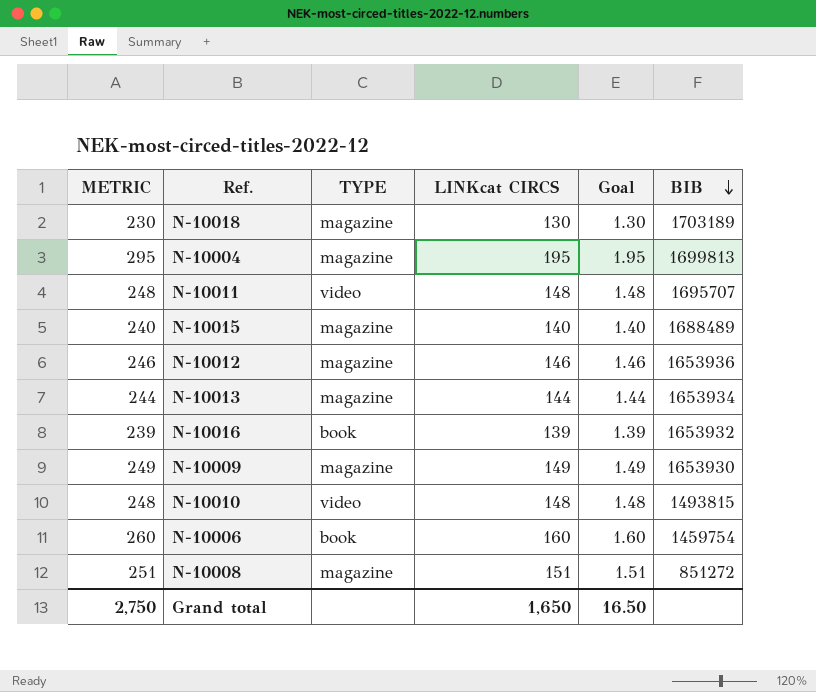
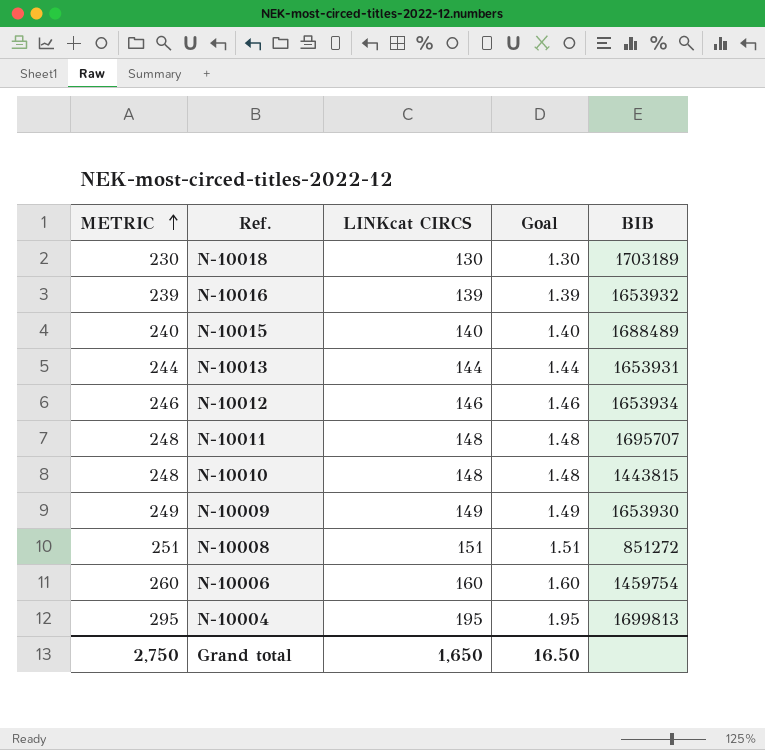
row order: BIB descending -> METRIC ascending
column TYPE | position: 3 -> none
N-10013 | BIB: 1653934 -> 1653931
N-10012 | BIB: 1653936 -> 1653934
N-10010 | BIB: 1493815 -> 1443815

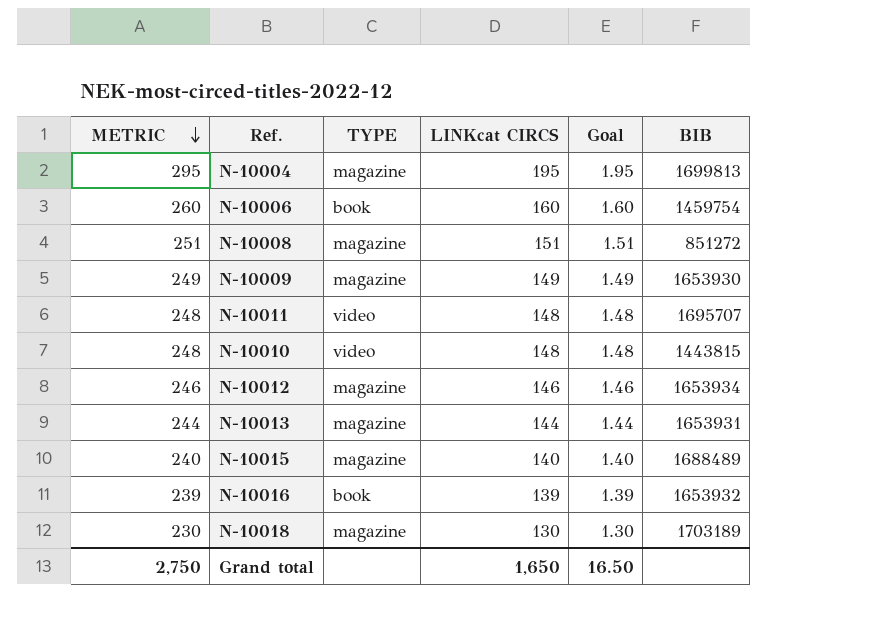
row order: METRIC ascending -> METRIC descending
column TYPE | position: none -> 3

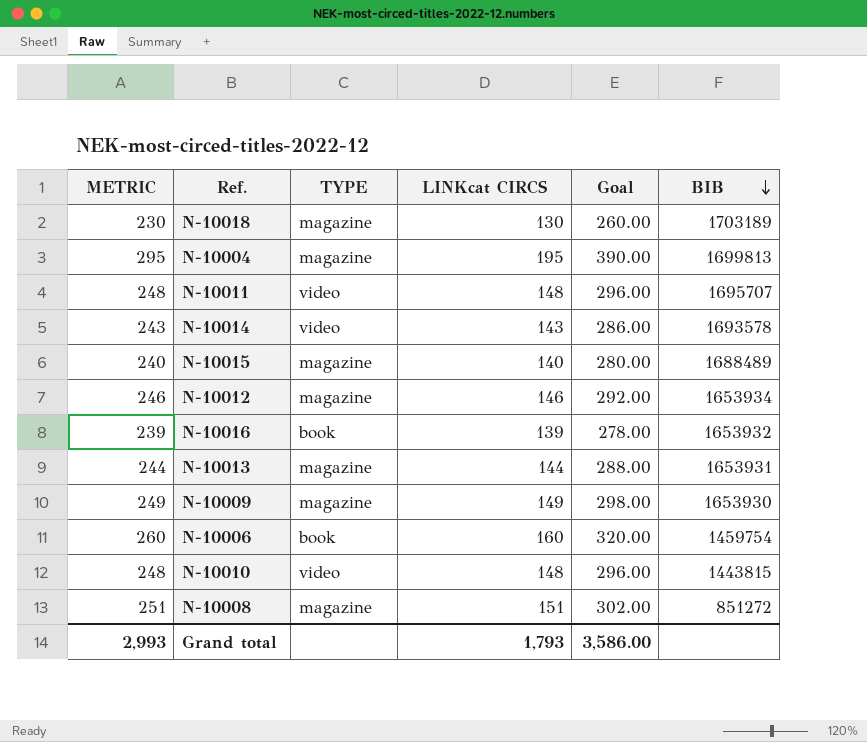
row order: METRIC descending -> BIB descending
column Goal | formula: [LINKcat CIRCS] * 0.01 -> [LINKcat CIRCS] * 2
row N-10014: none -> 243 | video | 143 | 286.00 | 1693578
Grand total | METRIC: 2,750 -> 2,993
Grand total | LINKcat CIRCS: 1,650 -> 1,793
Grand total | Goal: 16.50 -> 3,586.00

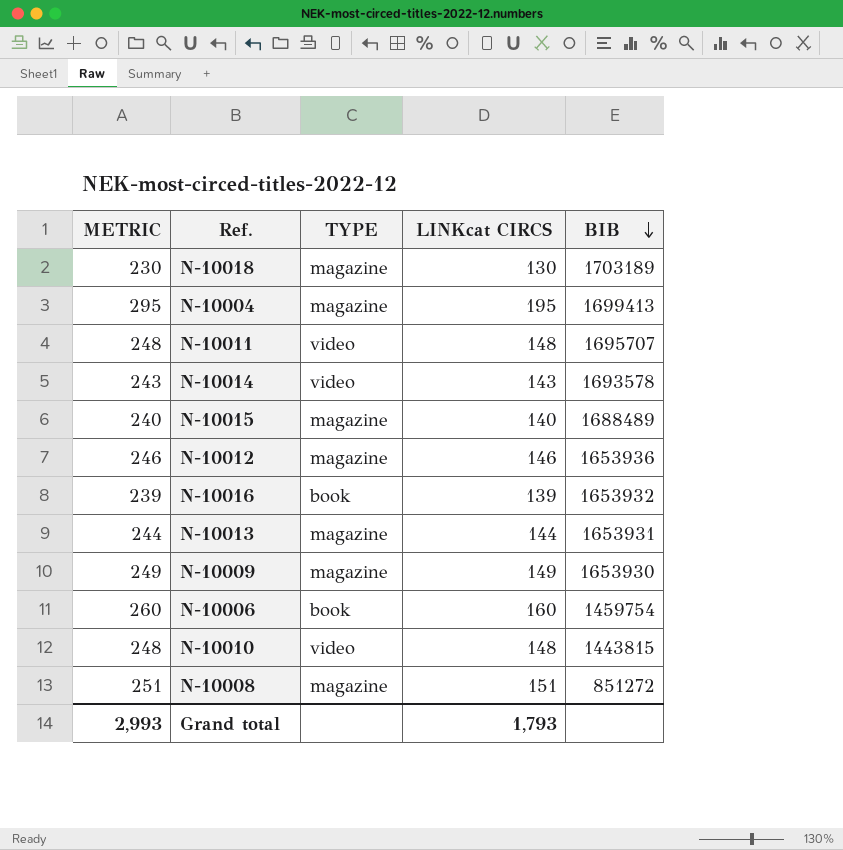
column Goal | formula: [LINKcat CIRCS] * 2 -> none
N-10004 | BIB: 1699813 -> 1699413
N-10012 | BIB: 1653934 -> 1653936

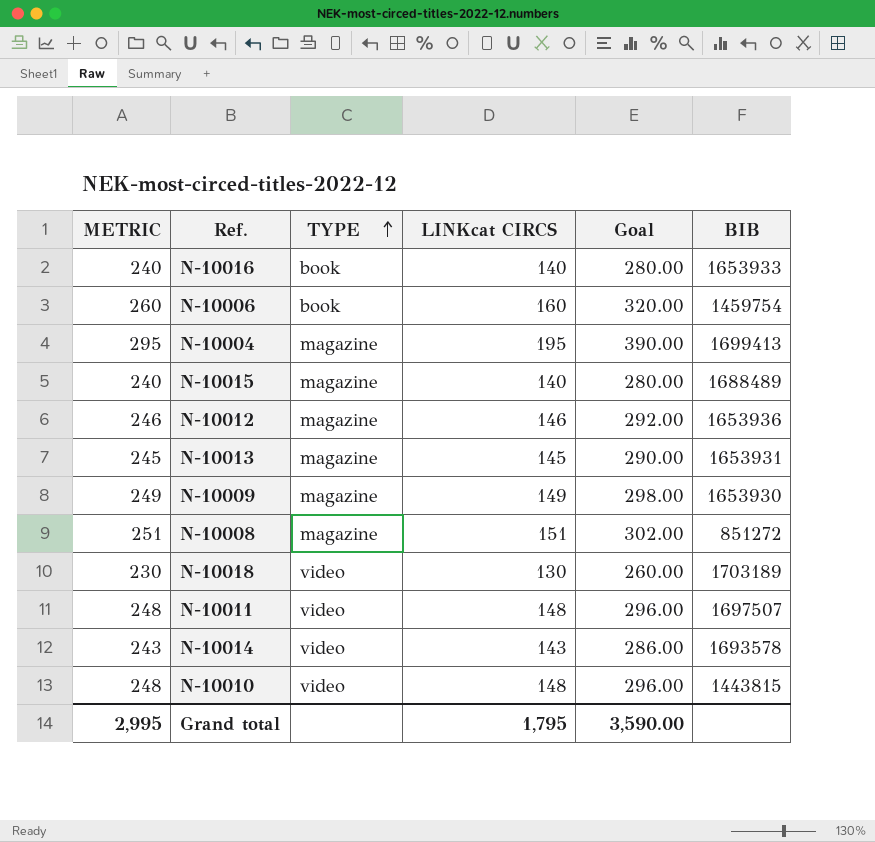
row order: BIB descending -> TYPE ascending
column Goal | formula: none -> [LINKcat CIRCS] * 2
N-10016 | METRIC: 239 -> 240
N-10016 | LINKcat CIRCS: 139 -> 140
N-10016 | BIB: 1653932 -> 1653933
N-10013 | METRIC: 244 -> 245
N-10013 | LINKcat CIRCS: 144 -> 145
N-10018 | TYPE: magazine -> video
N-10011 | BIB: 1695707 -> 1697507
Grand total | METRIC: 2,993 -> 2,995
Grand total | LINKcat CIRCS: 1,793 -> 1,795

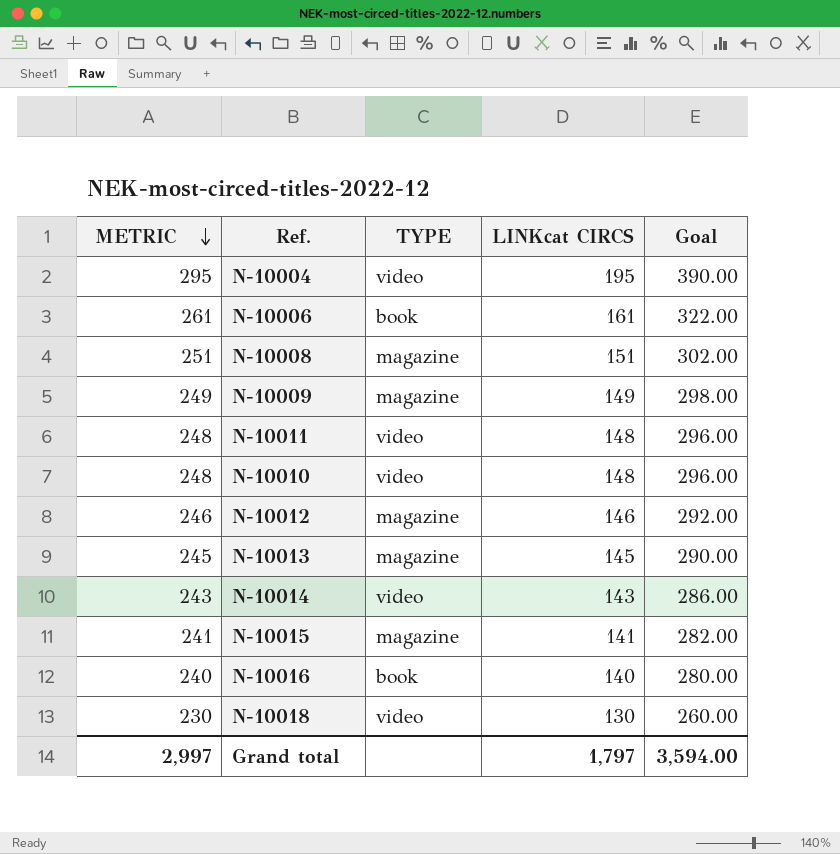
row order: TYPE ascending -> METRIC descending
column BIB | position: 6 -> none
N-10004 | TYPE: magazine -> video
N-10006 | METRIC: 260 -> 261
N-10006 | LINKcat CIRCS: 160 -> 161
N-10006 | Goal: 320.00 -> 322.00
N-10015 | METRIC: 240 -> 241
N-10015 | LINKcat CIRCS: 140 -> 141
N-10015 | Goal: 280.00 -> 282.00
Grand total | METRIC: 2,995 -> 2,997
Grand total | LINKcat CIRCS: 1,795 -> 1,797
Grand total | Goal: 3,590.00 -> 3,594.00

